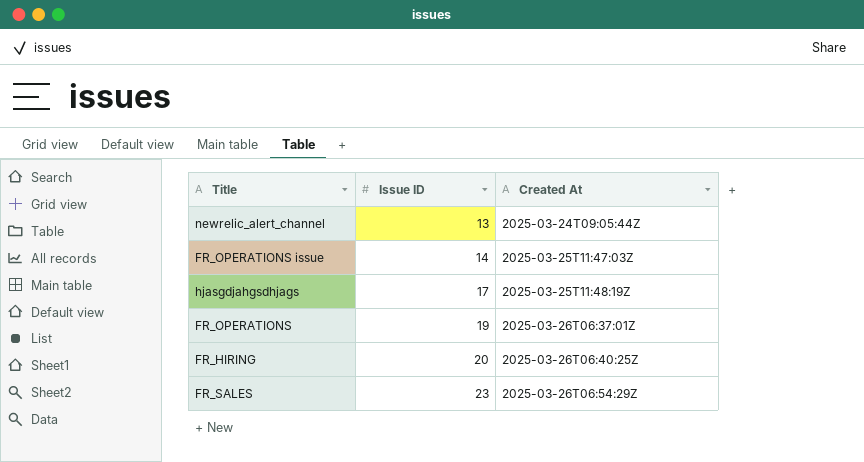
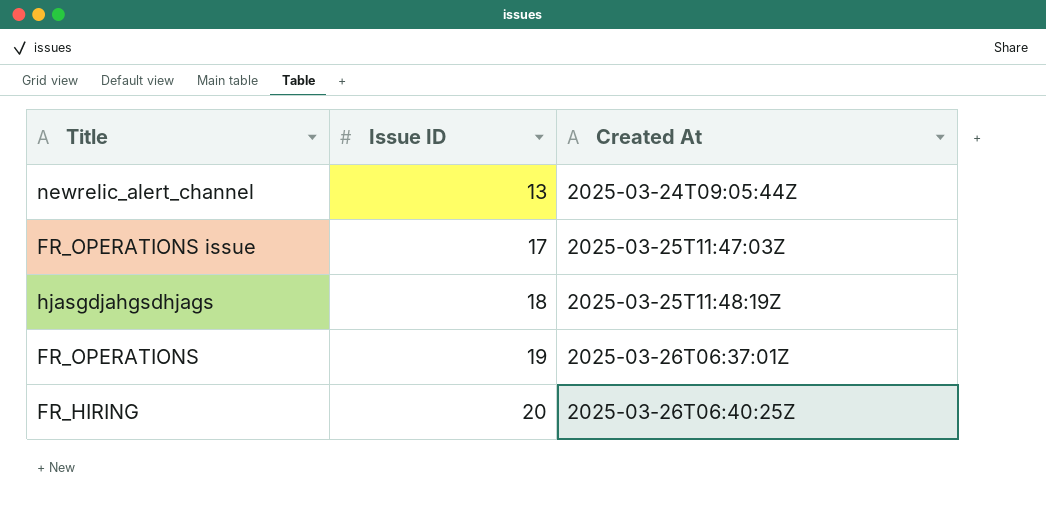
row FR_SALES: 23 | 2025-03-26T06:54:29Z -> none
FR_OPERATIONS issue | Issue ID: 14 -> 17
hjasgdjahgsdhjags | Issue ID: 17 -> 18

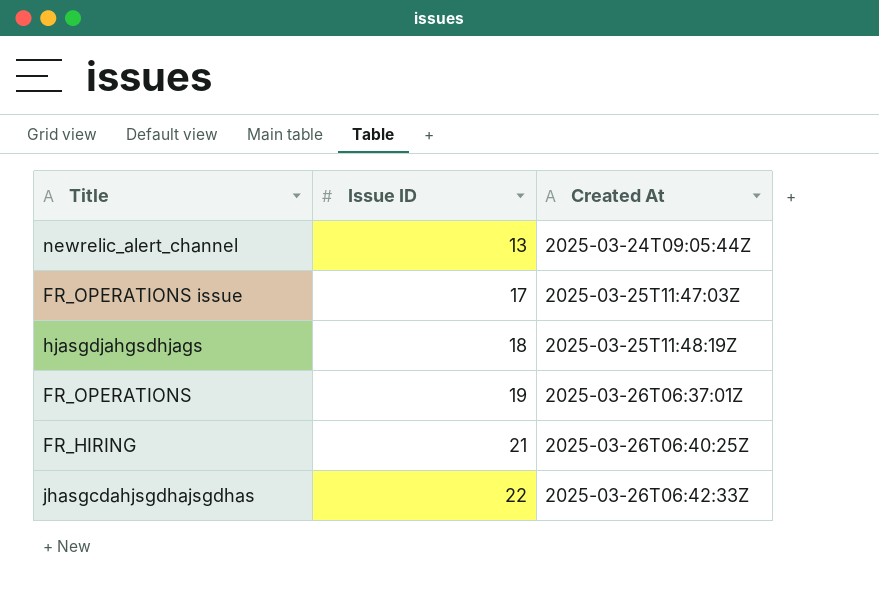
FR_HIRING | Issue ID: 20 -> 21
row jhasgcdahjsgdhajsgdhas: none -> 22 | 2025-03-26T06:42:33Z

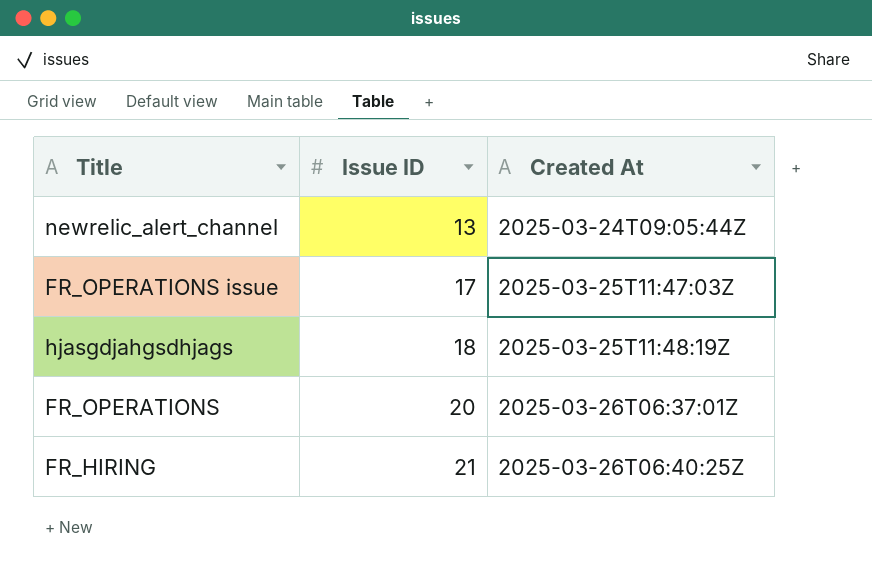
row jhasgcdahjsgdhajsgdhas: 22 | 2025-03-26T06:42:33Z -> none
FR_OPERATIONS | Issue ID: 19 -> 20

